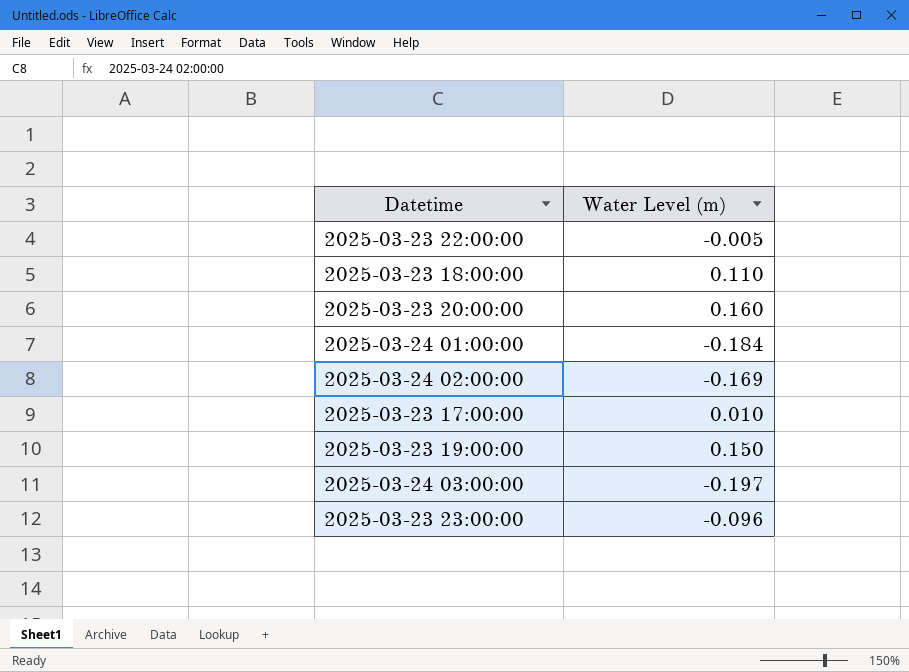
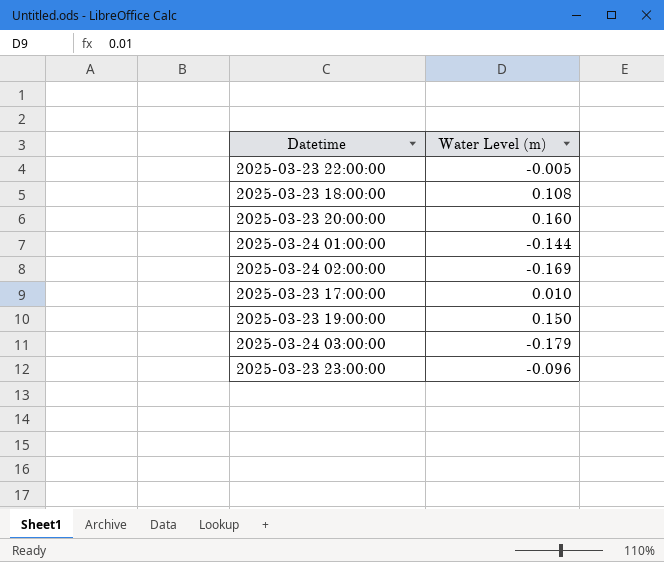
2025-03-23 18:00:00 | Water Level (m): 0.110 -> 0.108
2025-03-24 01:00:00 | Water Level (m): -0.184 -> -0.144
2025-03-24 03:00:00 | Water Level (m): -0.197 -> -0.179

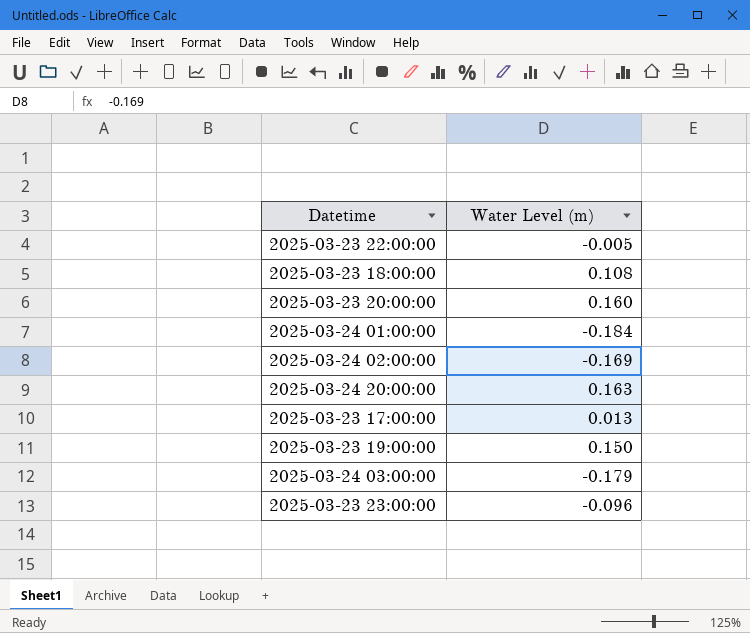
2025-03-24 01:00:00 | Water Level (m): -0.144 -> -0.184
row 2025-03-24 20:00:00: none -> 0.163
2025-03-23 17:00:00 | Water Level (m): 0.010 -> 0.013

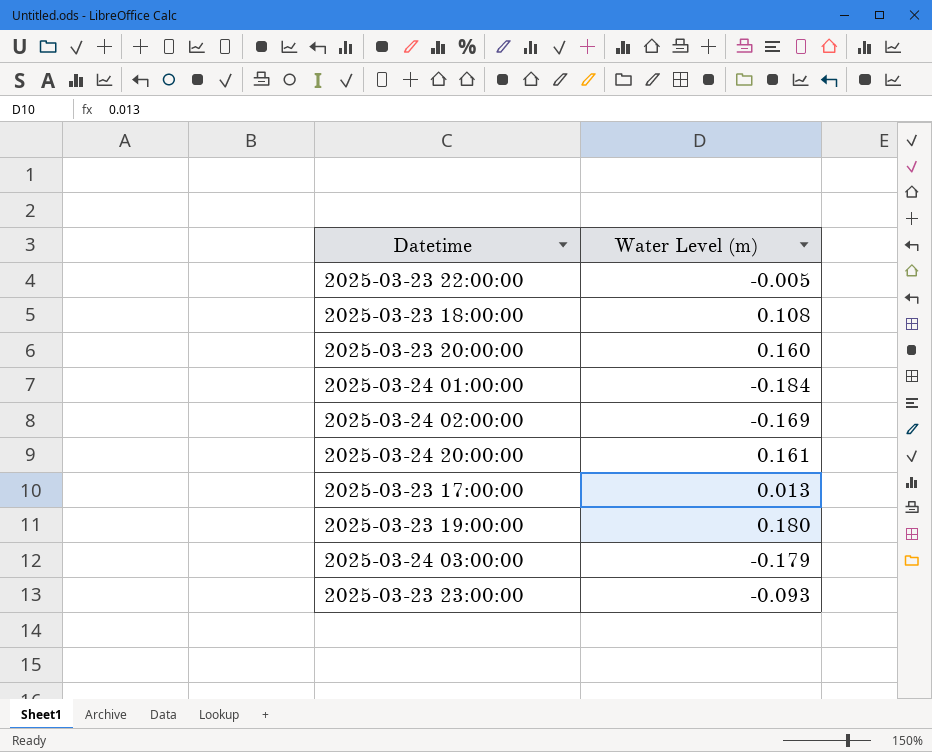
2025-03-24 20:00:00 | Water Level (m): 0.163 -> 0.161
2025-03-23 19:00:00 | Water Level (m): 0.150 -> 0.180
2025-03-23 23:00:00 | Water Level (m): -0.096 -> -0.093

